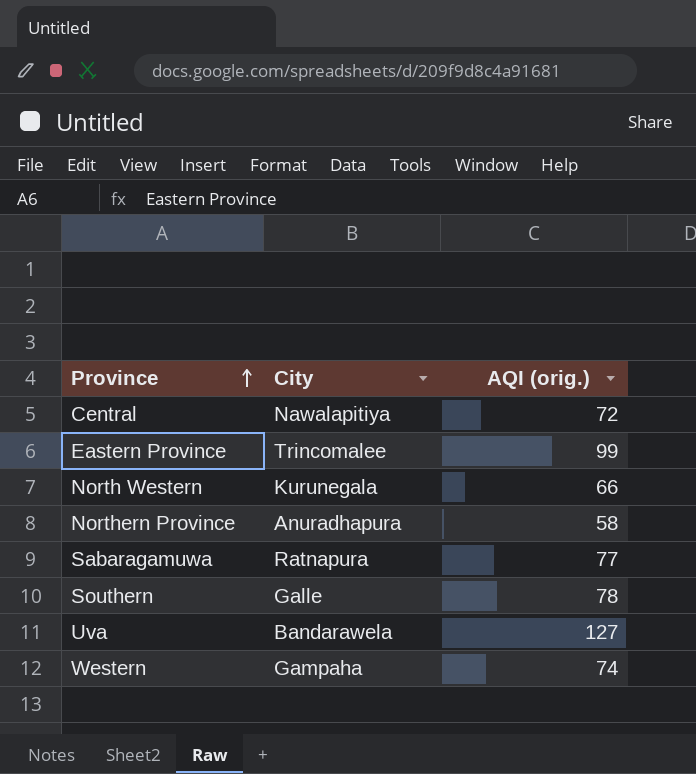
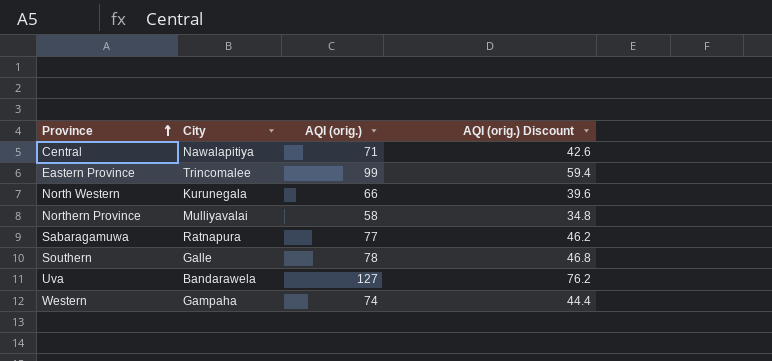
column AQI (orig.) Discount | formula: none -> [AQI (orig.)] * 0.6
Central | AQI (orig.): 72 -> 71
Northern Province | City: Anuradhapura -> Mulliyavalai

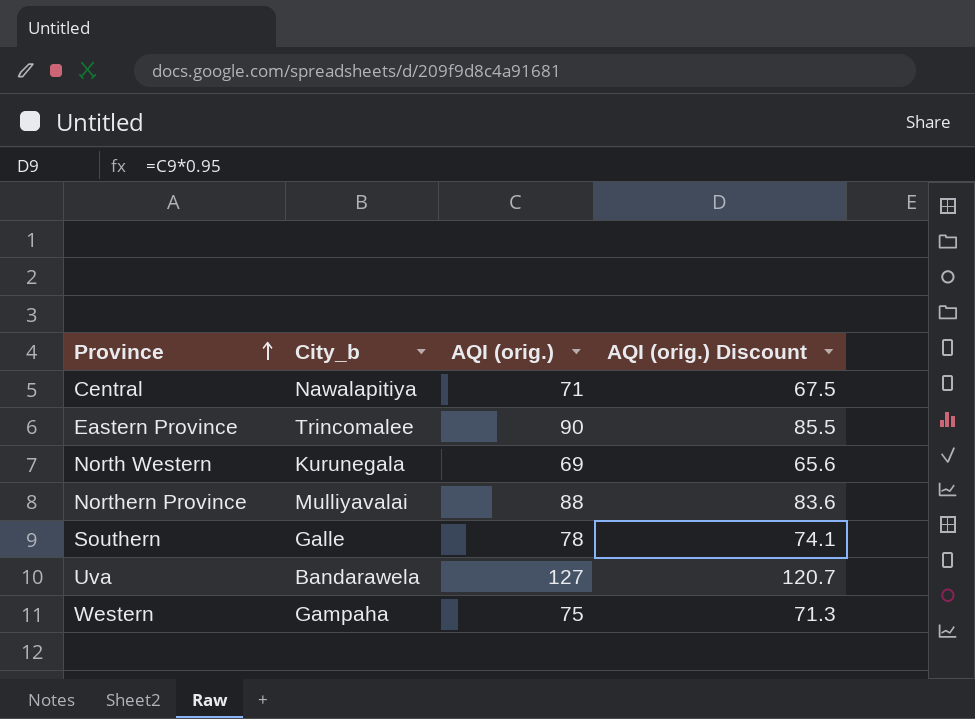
column name: City -> City_b
column AQI (orig.) Discount | formula: [AQI (orig.)] * 0.6 -> [AQI (orig.)] * 0.95
row Sabaragamuwa: Ratnapura | 77 | 46.2 -> none
Eastern Province | AQI (orig.): 99 -> 90
North Western | AQI (orig.): 66 -> 69
Northern Province | AQI (orig.): 58 -> 88
Western | AQI (orig.): 74 -> 75

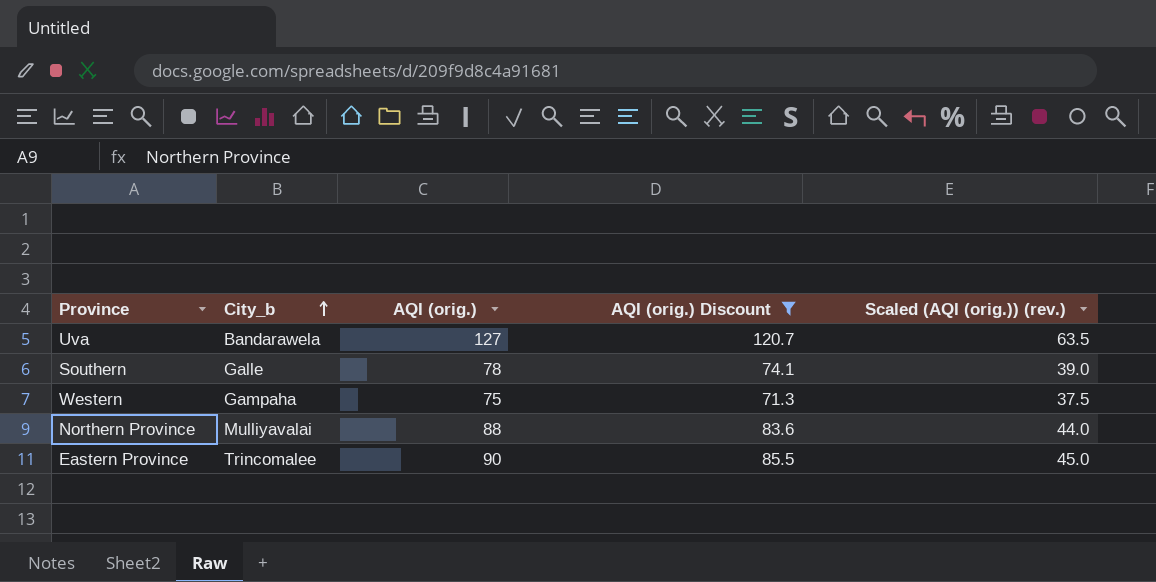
filter: none -> AQI (orig.) Discount >= 71.3
row order: Province ascending -> City_b ascending
column Scaled (AQI (orig.)) (rev.) | formula: none -> [AQI (orig.)] * 0.5

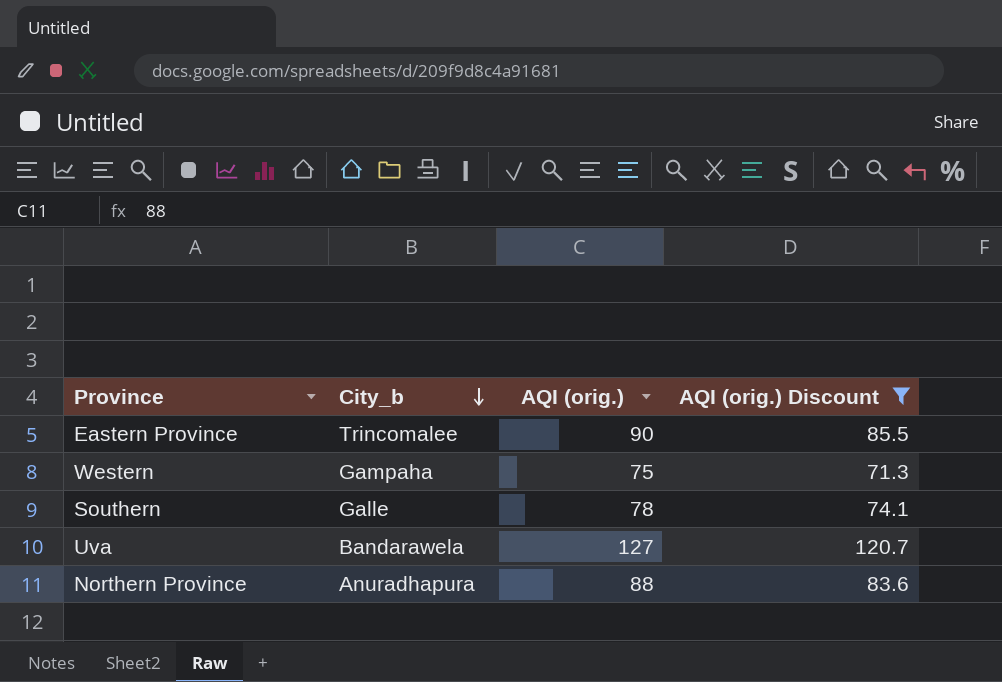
row order: City_b ascending -> City_b descending
column Scaled (AQI (orig.)) (rev.) | formula: [AQI (orig.)] * 0.5 -> none
Northern Province | City_b: Mulliyavalai -> Anuradhapura

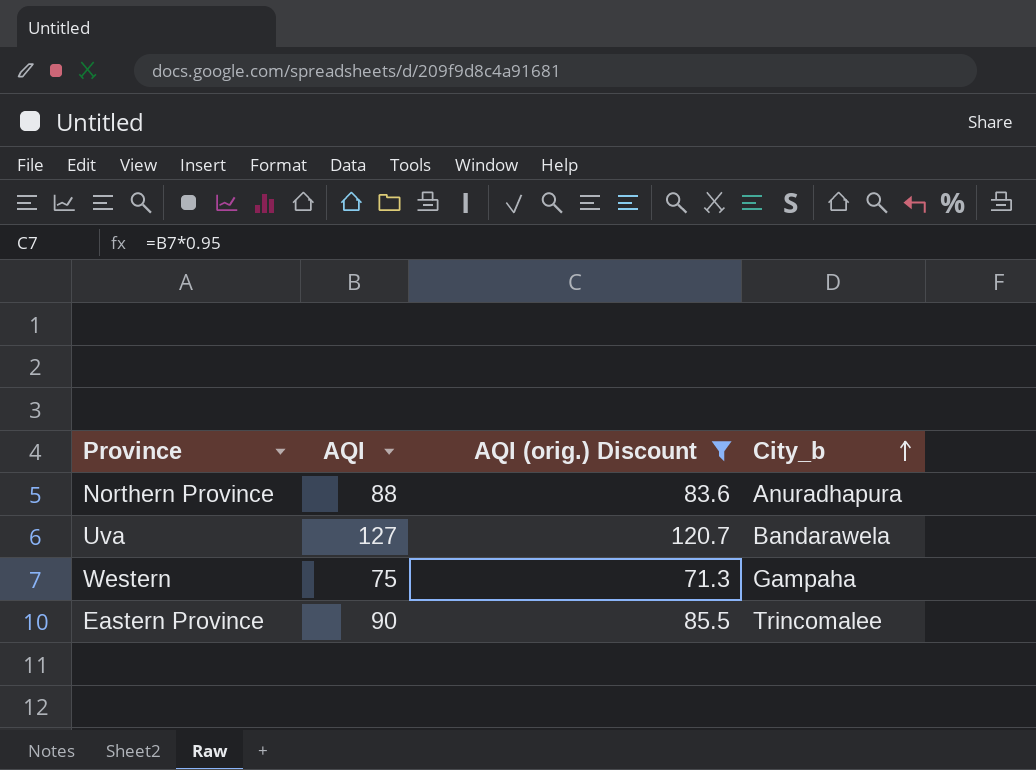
row order: City_b descending -> City_b ascending
column name: AQI (orig.) -> AQI
column City_b | position: 2 -> 4
row Southern: Galle | 78 | 74.1 -> none

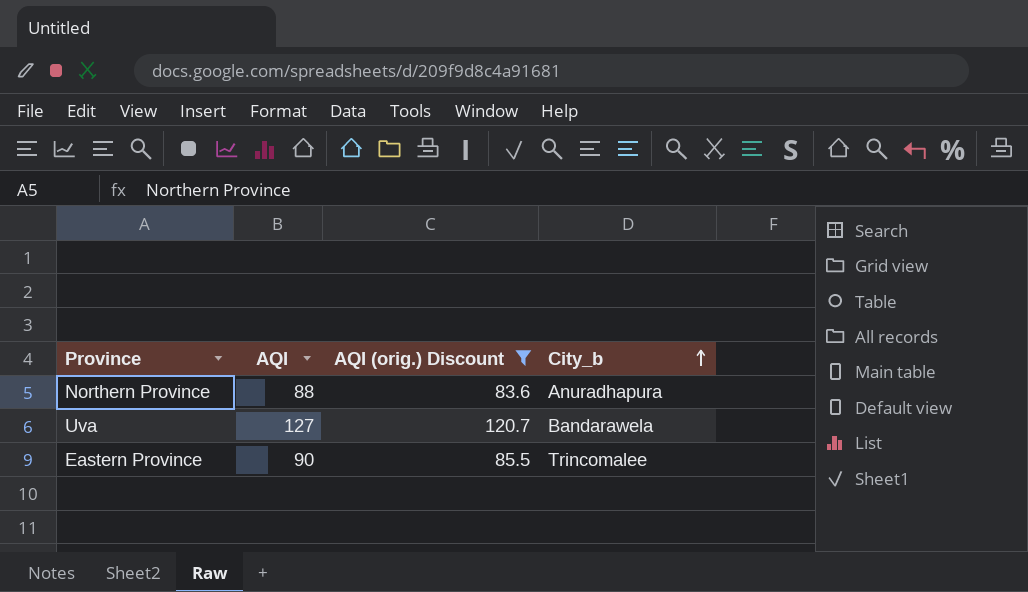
row Western: 75 | 71.3 | Gampaha -> none

